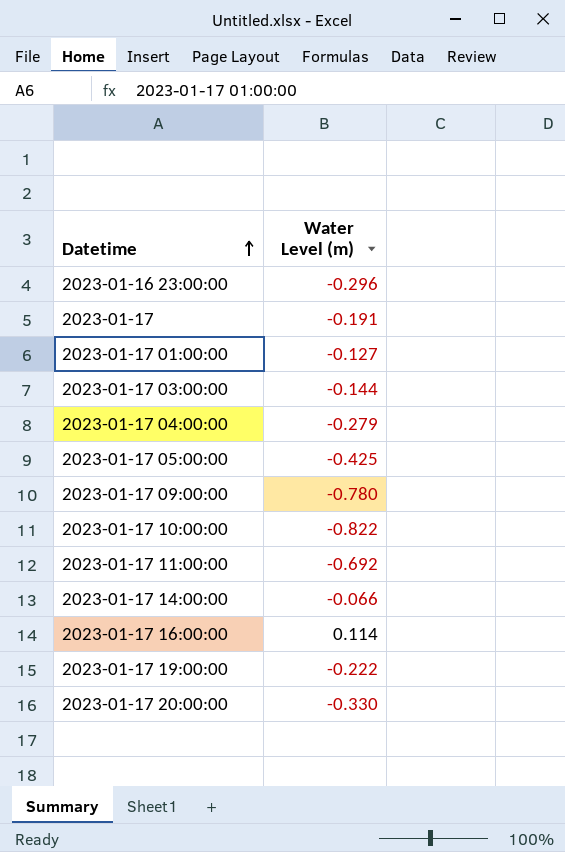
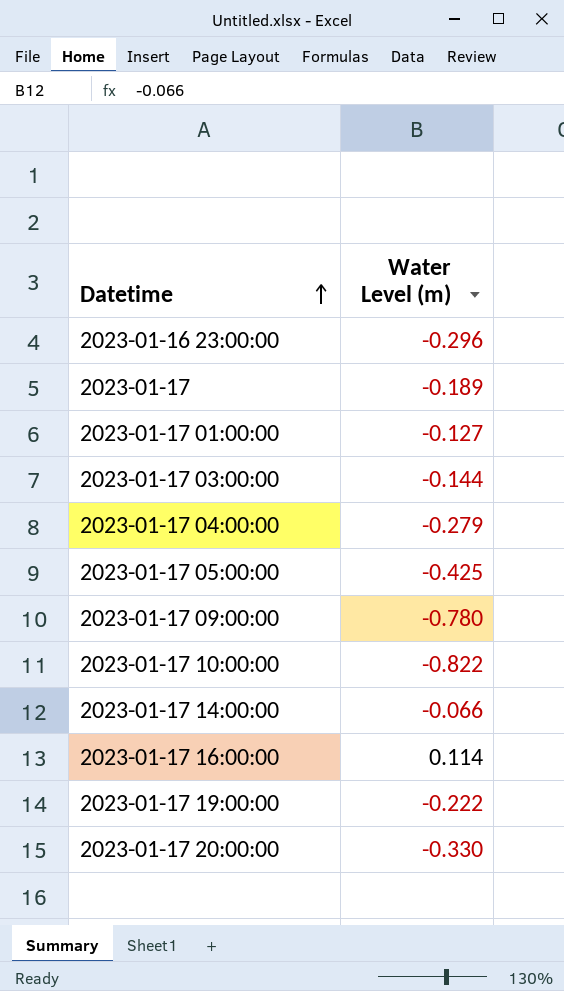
row 2023-01-17 11:00:00: -0.692 -> none
2023-01-17 | Water Level (m): -0.191 -> -0.189

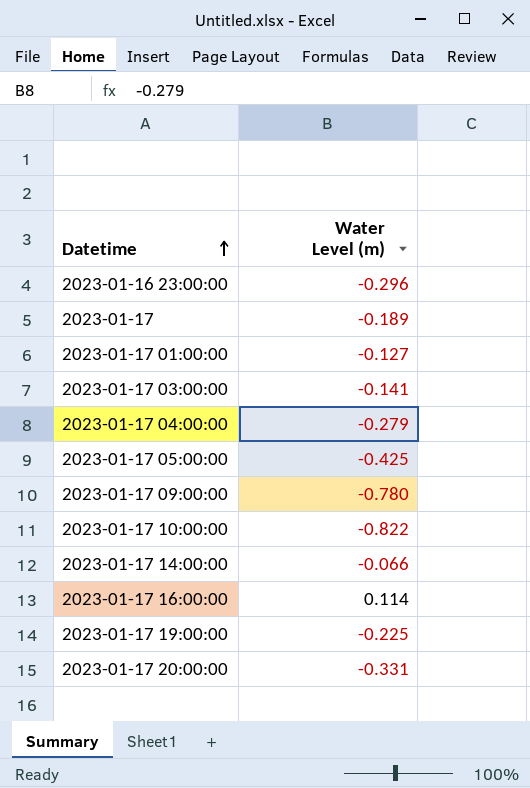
2023-01-17 03:00:00 | Water Level (m): -0.144 -> -0.141
2023-01-17 19:00:00 | Water Level (m): -0.222 -> -0.225
2023-01-17 20:00:00 | Water Level (m): -0.330 -> -0.331

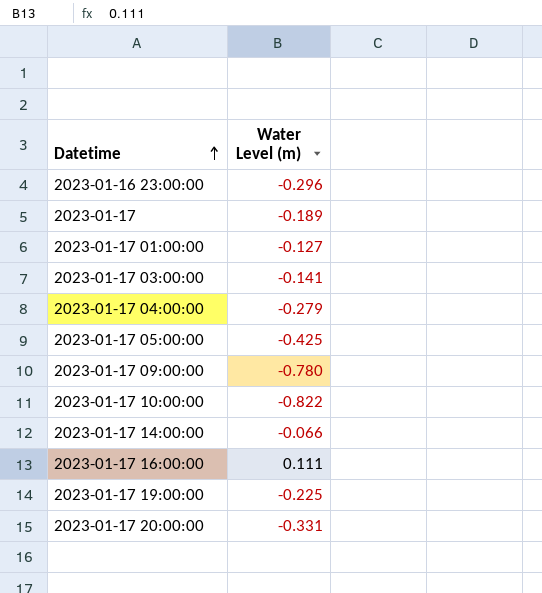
2023-01-17 16:00:00 | Water Level (m): 0.114 -> 0.111

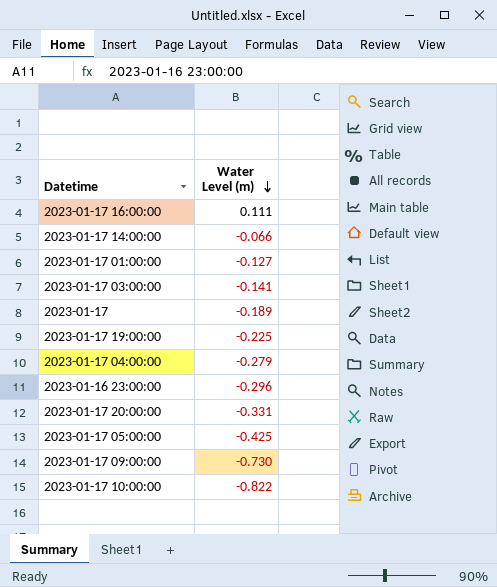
row order: Datetime ascending -> Water Level (m) descending
2023-01-17 09:00:00 | Water Level (m): -0.780 -> -0.730

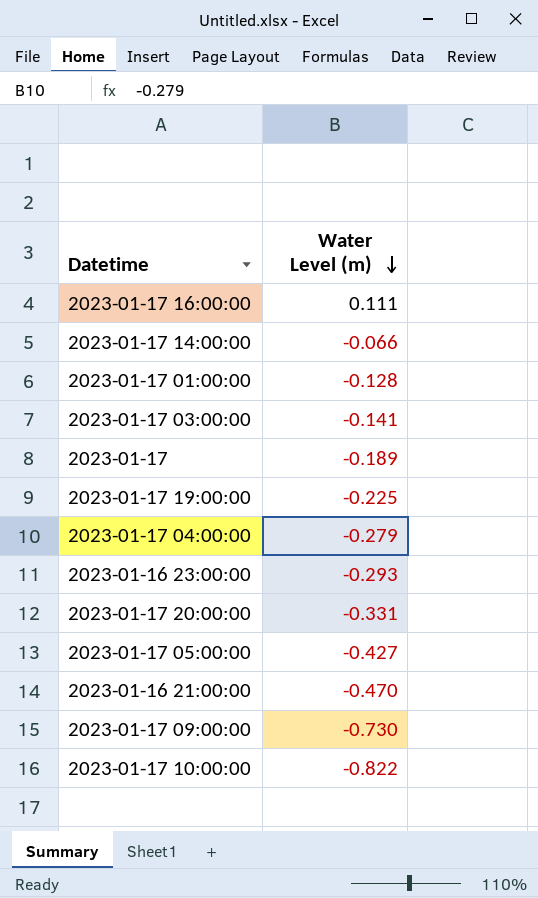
2023-01-17 01:00:00 | Water Level (m): -0.127 -> -0.128
2023-01-16 23:00:00 | Water Level (m): -0.296 -> -0.293
2023-01-17 05:00:00 | Water Level (m): -0.425 -> -0.427
row 2023-01-16 21:00:00: none -> -0.470

